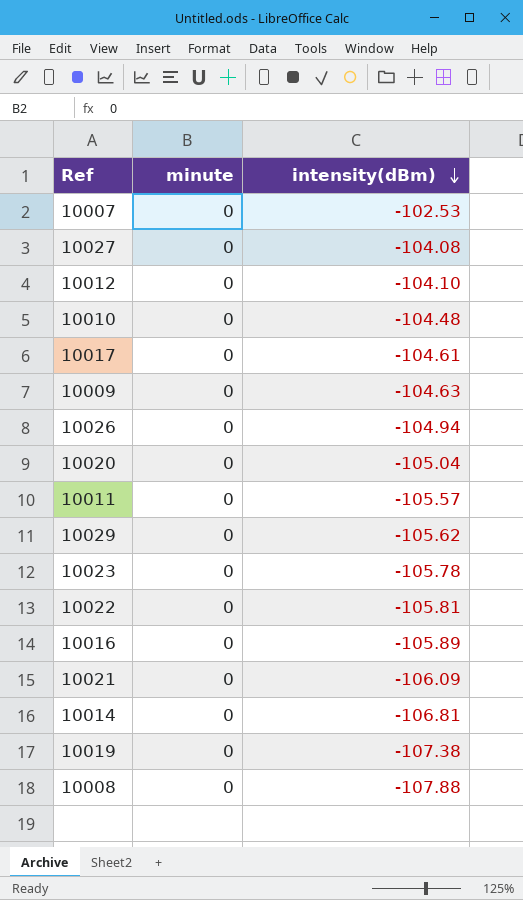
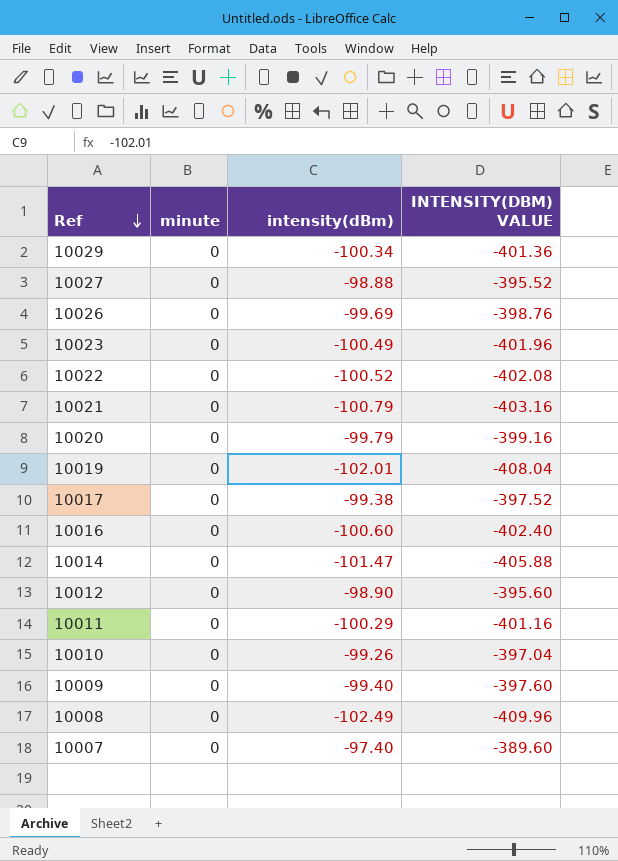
row order: intensity(dBm) descending -> Ref descending
column INTENSITY(DBM) VALUE | formula: none -> [intensity(dBm)] * 4
10029 | intensity(dBm): -105.62 -> -100.34
10027 | intensity(dBm): -104.08 -> -98.88
10026 | intensity(dBm): -104.94 -> -99.69
10023 | intensity(dBm): -105.78 -> -100.49
10022 | intensity(dBm): -105.81 -> -100.52
10021 | intensity(dBm): -106.09 -> -100.79
10020 | intensity(dBm): -105.04 -> -99.79
10019 | intensity(dBm): -107.38 -> -102.01
10017 | intensity(dBm): -104.61 -> -99.38
10016 | intensity(dBm): -105.89 -> -100.60
10014 | intensity(dBm): -106.81 -> -101.47
10012 | intensity(dBm): -104.10 -> -98.90
10011 | intensity(dBm): -105.57 -> -100.29
10010 | intensity(dBm): -104.48 -> -99.26
10009 | intensity(dBm): -104.63 -> -99.40
10008 | intensity(dBm): -107.88 -> -102.49
10007 | intensity(dBm): -102.53 -> -97.40

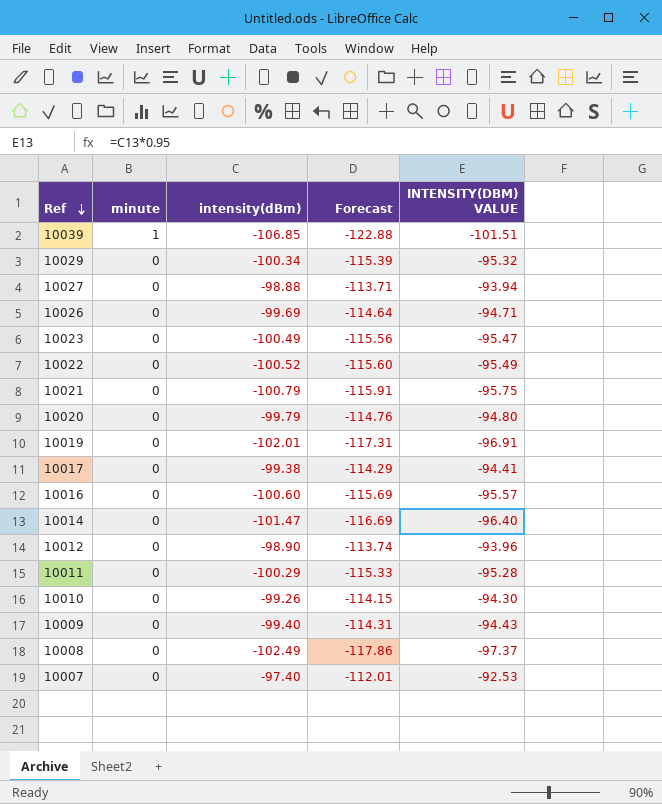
column Forecast | formula: none -> [intensity(dBm)] * 1.15
column INTENSITY(DBM) VALUE | formula: [intensity(dBm)] * 4 -> [intensity(dBm)] * 0.95
row 10039: none -> 1 | -106.85 | -122.88 | -101.51

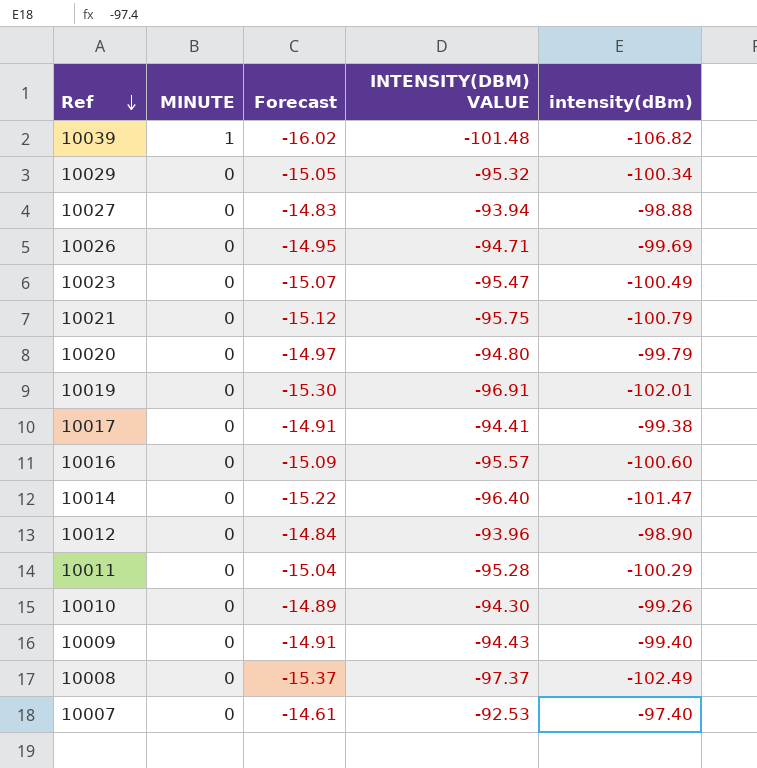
column name: minute -> MINUTE
column Forecast | formula: [intensity(dBm)] * 1.15 -> [intensity(dBm)] * 0.15
column intensity(dBm) | position: 3 -> 5
row 10022: 0 | -100.52 | -115.60 | -95.49 -> none
10039 | INTENSITY(DBM) VALUE: -101.51 -> -101.48
10039 | intensity(dBm): -106.85 -> -106.82

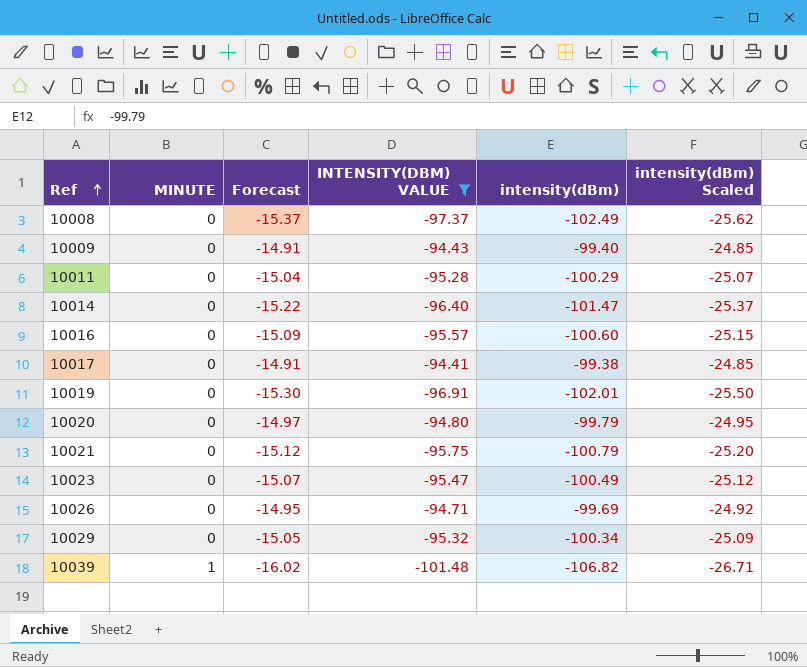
filter: none -> INTENSITY(DBM) VALUE <= -94.41
row order: Ref descending -> Ref ascending
column intensity(dBm) Scaled | formula: none -> [intensity(dBm)] * 0.25

